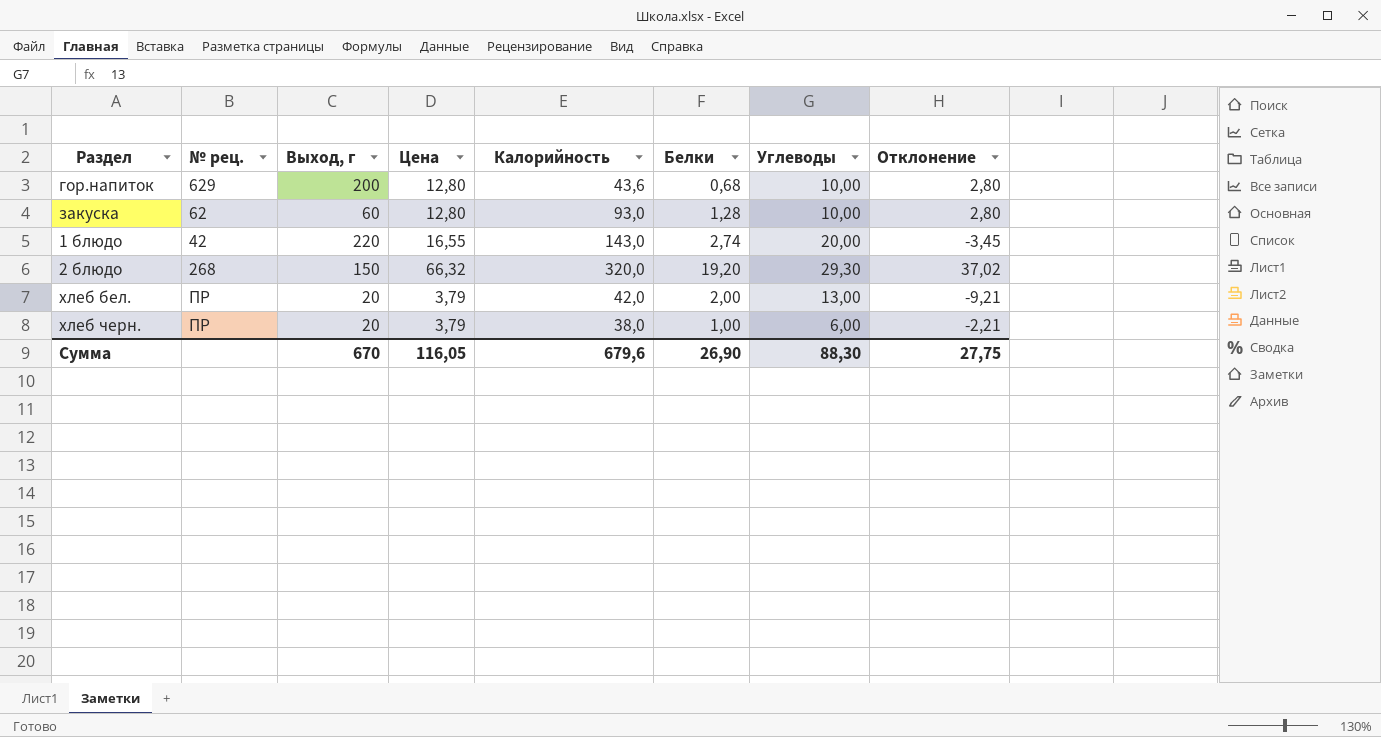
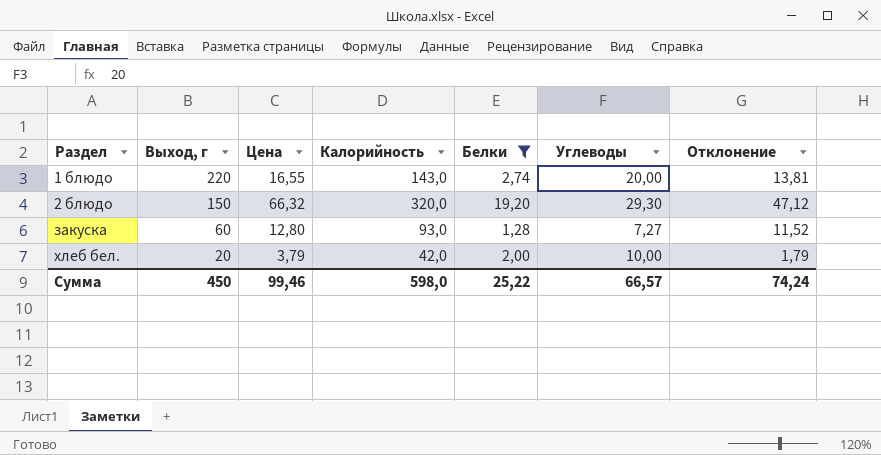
filter: none -> Белки >= 1,28
row order: none -> Раздел ascending
column № рец. | position: 2 -> none
column Отклонение | formula: [Цена] - [Углеводы] -> [Цена] - [Белки]
закуска | Углеводы: 10,00 -> 7,27
хлеб бел. | Углеводы: 13,00 -> 10,00
Сумма | Выход, г: 670 -> 450
Сумма | Цена: 116,05 -> 99,46
Сумма | Калорийность: 679,6 -> 598,0
Сумма | Белки: 26,90 -> 25,22
Сумма | Углеводы: 88,30 -> 66,57
Сумма | Отклонение: 27,75 -> 74,24

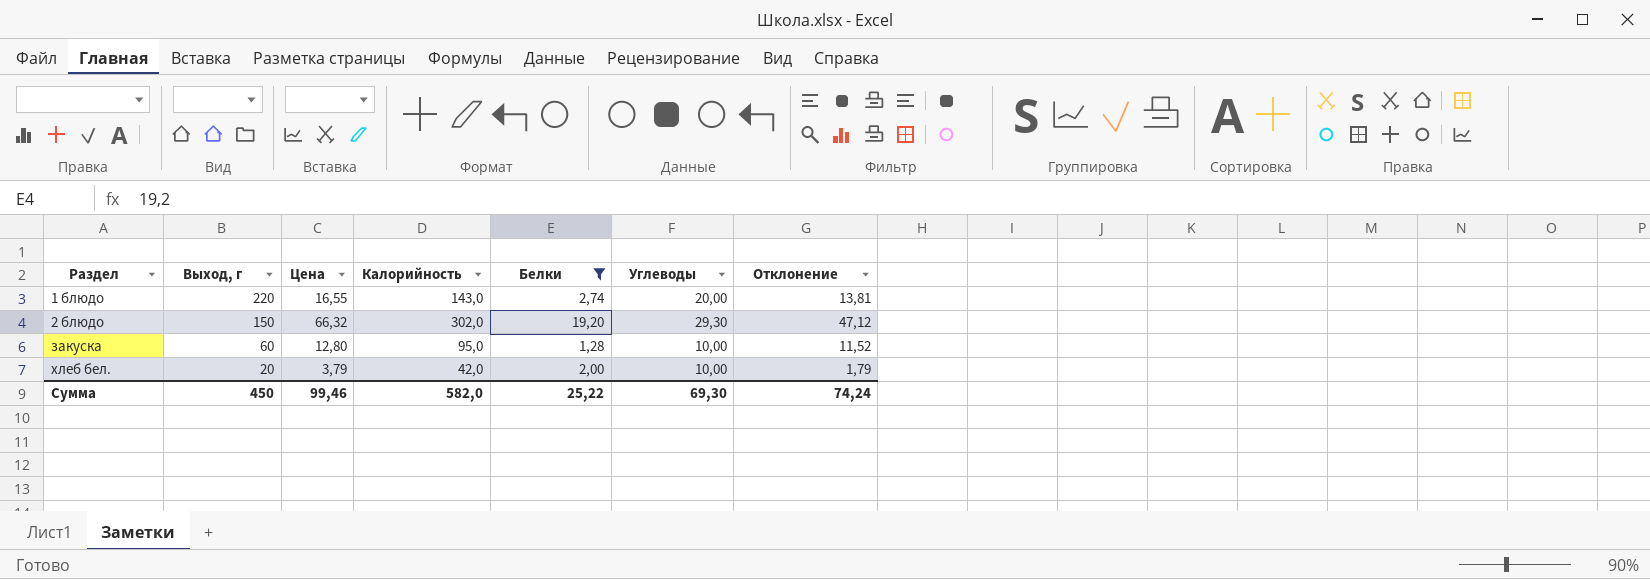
2 блюдо | Калорийность: 320,0 -> 302,0
закуска | Калорийность: 93,0 -> 95,0
закуска | Углеводы: 7,27 -> 10,00
Сумма | Калорийность: 598,0 -> 582,0
Сумма | Углеводы: 66,57 -> 69,30

